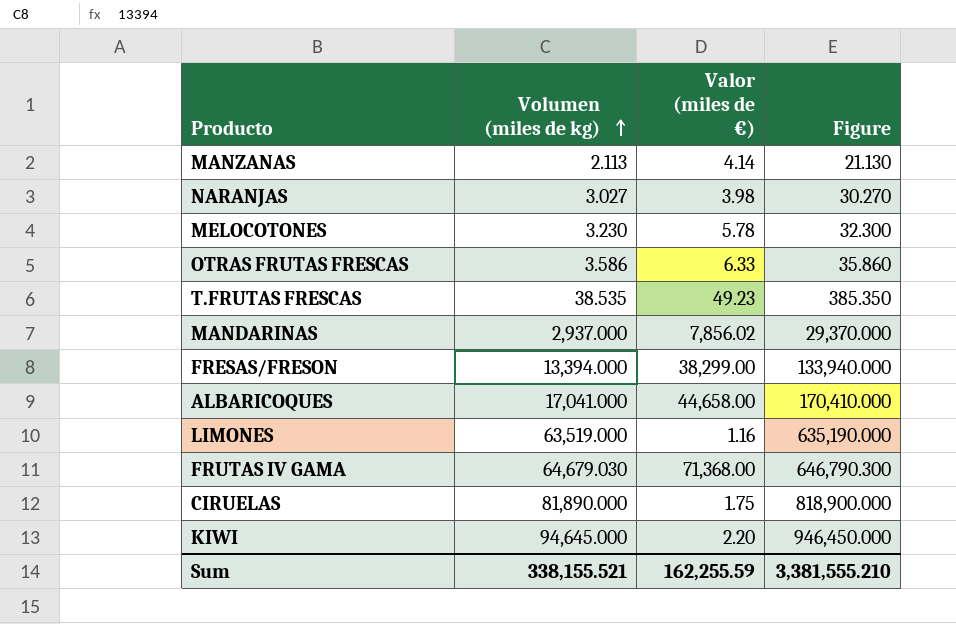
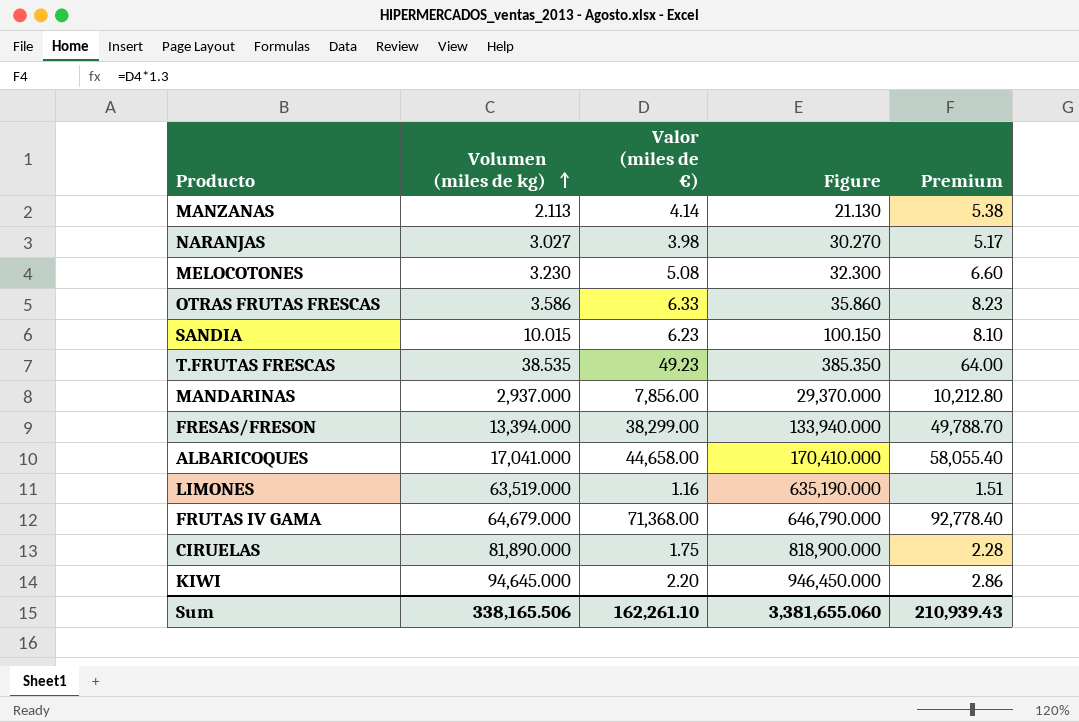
column Premium | formula: none -> [Valor (miles de €)] * 1.3
MELOCOTONES | Valor (miles de €): 5.78 -> 5.08
row SANDIA: none -> 10.015 | 6.23 | 100.150 | 8.10
MANDARINAS | Valor (miles de €): 7,856.02 -> 7,856.00
FRUTAS IV GAMA | Volumen (miles de kg): 64,679.030 -> 64,679.000
FRUTAS IV GAMA | Figure: 646,790.300 -> 646,790.000
Sum | Volumen (miles de kg): 338,155.521 -> 338,165.506
Sum | Valor (miles de €): 162,255.59 -> 162,261.10
Sum | Figure: 3,381,555.210 -> 3,381,655.060

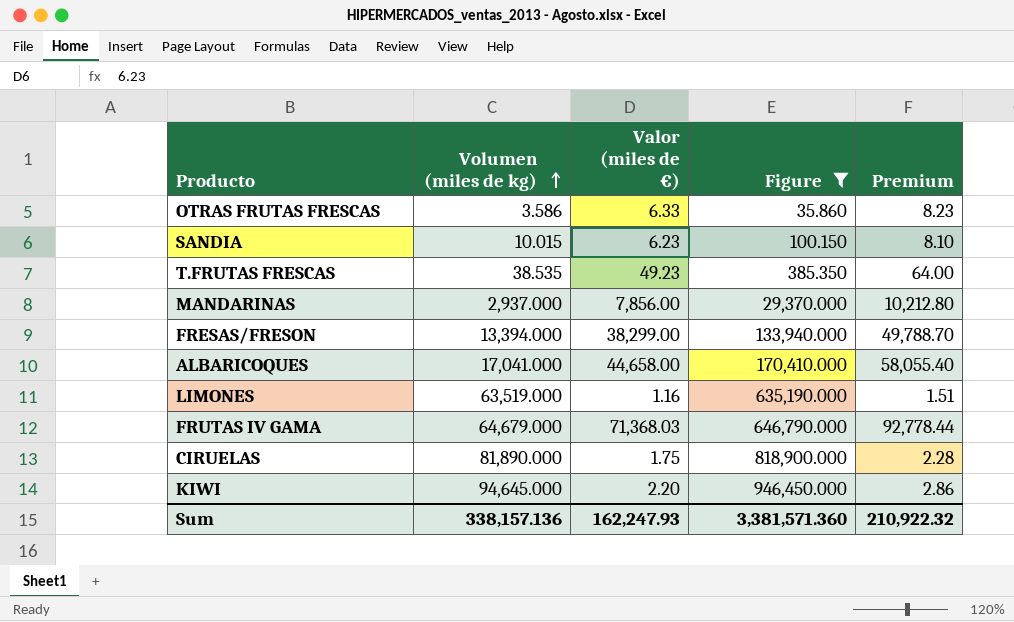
filter: none -> Figure >= 35.860
FRUTAS IV GAMA | Valor (miles de €): 71,368.00 -> 71,368.03
FRUTAS IV GAMA | Premium: 92,778.40 -> 92,778.44
Sum | Volumen (miles de kg): 338,165.506 -> 338,157.136
Sum | Valor (miles de €): 162,261.10 -> 162,247.93
Sum | Figure: 3,381,655.060 -> 3,381,571.360
Sum | Premium: 210,939.43 -> 210,922.32

